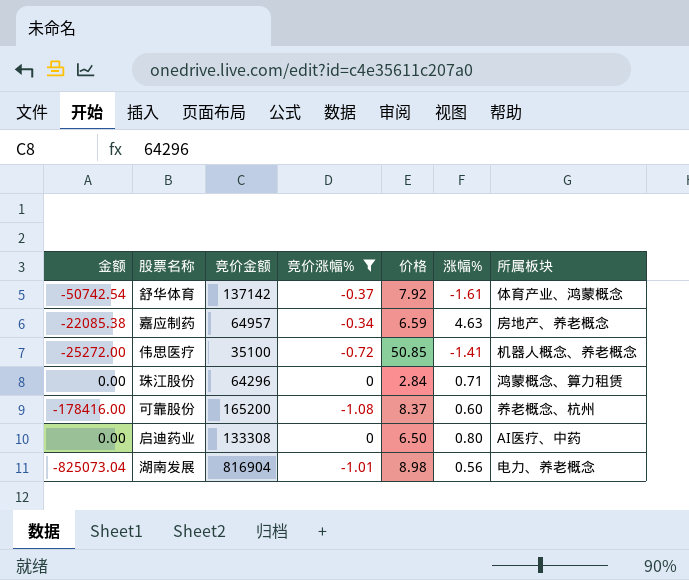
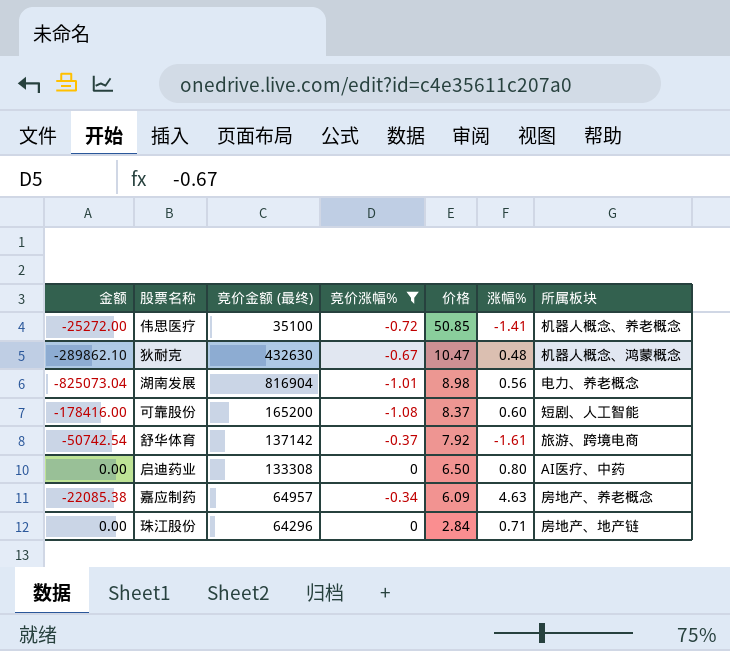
row order: none -> 价格 descending
column name: 竞价金额 -> 竞价金额 (最终)
row 狄耐克: none -> -289862.10 | 432630 | -0.67 | 10.47 | 0.48 | 机器人概念、鸿蒙概念
可靠股份 | 所属板块: 养老概念、杭州 -> 短剧、人工智能
舒华体育 | 所属板块: 体育产业、鸿蒙概念 -> 旅游、跨境电商
嘉应制药 | 价格: 6.59 -> 6.09
珠江股份 | 所属板块: 鸿蒙概念、算力租赁 -> 房地产、地产链

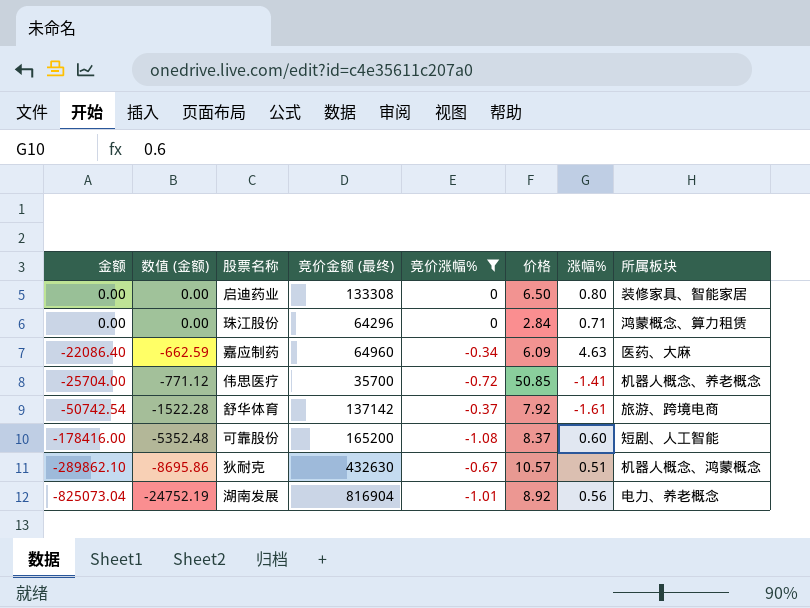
row order: 价格 descending -> 金额 descending
column 数值 (金额) | formula: none -> [金额] * 0.03
启迪药业 | 所属板块: AI医疗、中药 -> 装修家具、智能家居
珠江股份 | 所属板块: 房地产、地产链 -> 鸿蒙概念、算力租赁
嘉应制药 | 金额: -22085.38 -> -22086.40
嘉应制药 | 竞价金额 (最终): 64957 -> 64960
嘉应制药 | 所属板块: 房地产、养老概念 -> 医药、大麻
伟思医疗 | 金额: -25272.00 -> -25704.00
伟思医疗 | 竞价金额 (最终): 35100 -> 35700
狄耐克 | 价格: 10.47 -> 10.57
狄耐克 | 涨幅%: 0.48 -> 0.51
湖南发展 | 价格: 8.98 -> 8.92

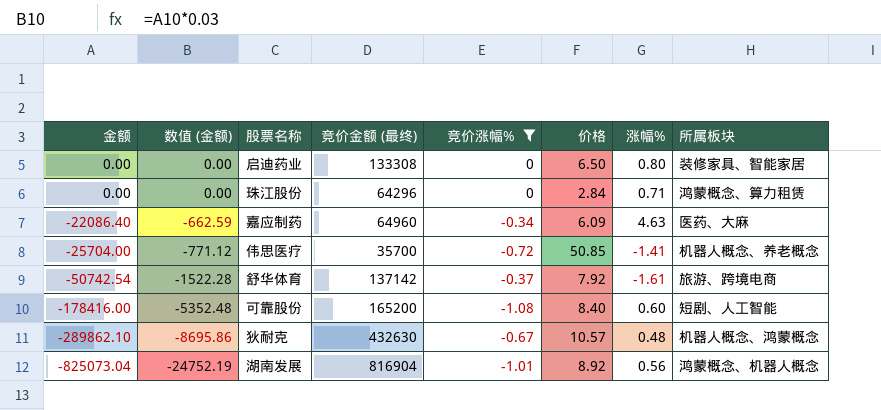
可靠股份 | 价格: 8.37 -> 8.40
狄耐克 | 涨幅%: 0.51 -> 0.48
湖南发展 | 所属板块: 电力、养老概念 -> 鸿蒙概念、机器人概念

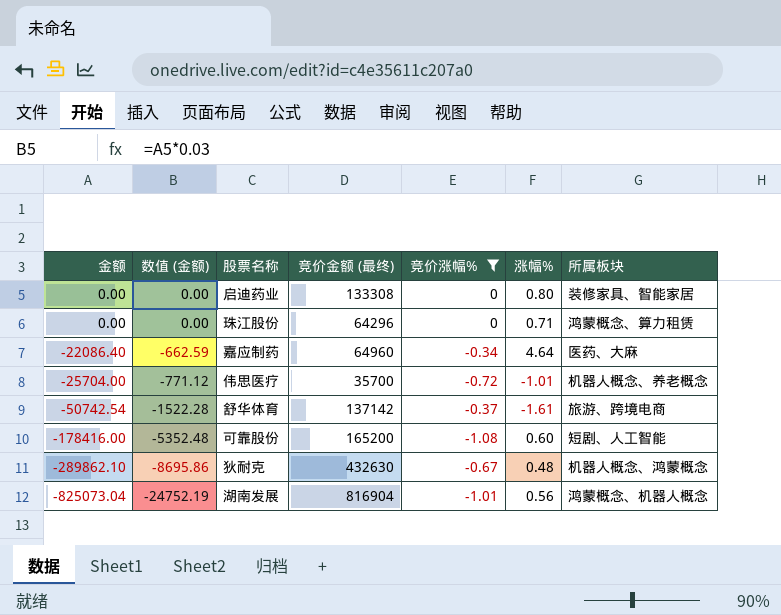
column 价格 | position: 6 -> none
嘉应制药 | 涨幅%: 4.63 -> 4.64
伟思医疗 | 涨幅%: -1.41 -> -1.01

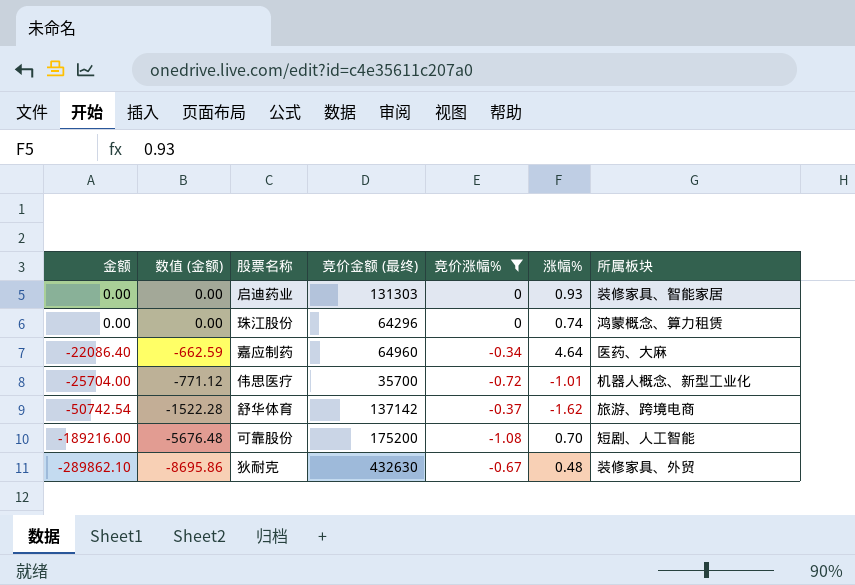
row 湖南发展: -825073.04 | -24752.19 | 816904 | -1.01 | 0.56 | 鸿蒙概念、机器人概念 -> none
启迪药业 | 竞价金额 (最终): 133308 -> 131303
启迪药业 | 涨幅%: 0.80 -> 0.93
珠江股份 | 涨幅%: 0.71 -> 0.74
伟思医疗 | 所属板块: 机器人概念、养老概念 -> 机器人概念、新型工业化
舒华体育 | 涨幅%: -1.61 -> -1.62
可靠股份 | 金额: -178416.00 -> -189216.00
可靠股份 | 数值 (金额): -5352.48 -> -5676.48
可靠股份 | 竞价金额 (最终): 165200 -> 175200
可靠股份 | 涨幅%: 0.60 -> 0.70
狄耐克 | 所属板块: 机器人概念、鸿蒙概念 -> 装修家具、外贸

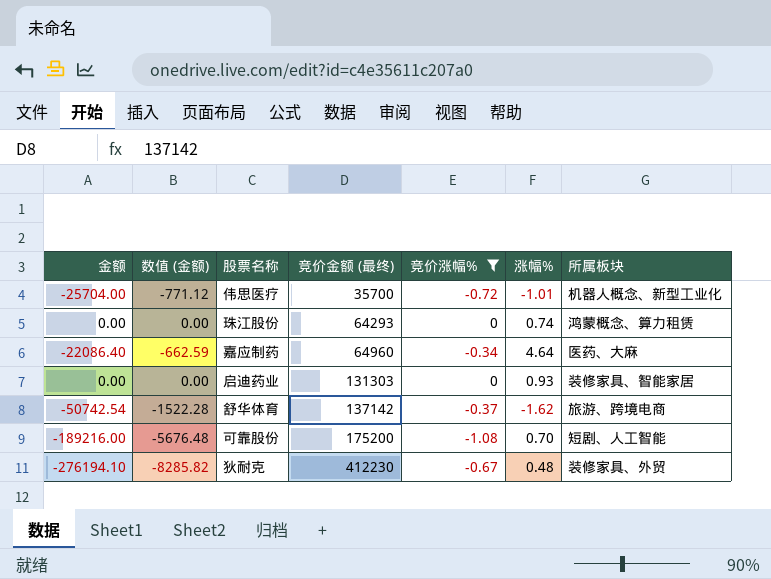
row order: 金额 descending -> 竞价金额 (最终) ascending
珠江股份 | 竞价金额 (最终): 64296 -> 64293
狄耐克 | 金额: -289862.10 -> -276194.10
狄耐克 | 数值 (金额): -8695.86 -> -8285.82
狄耐克 | 竞价金额 (最终): 432630 -> 412230

